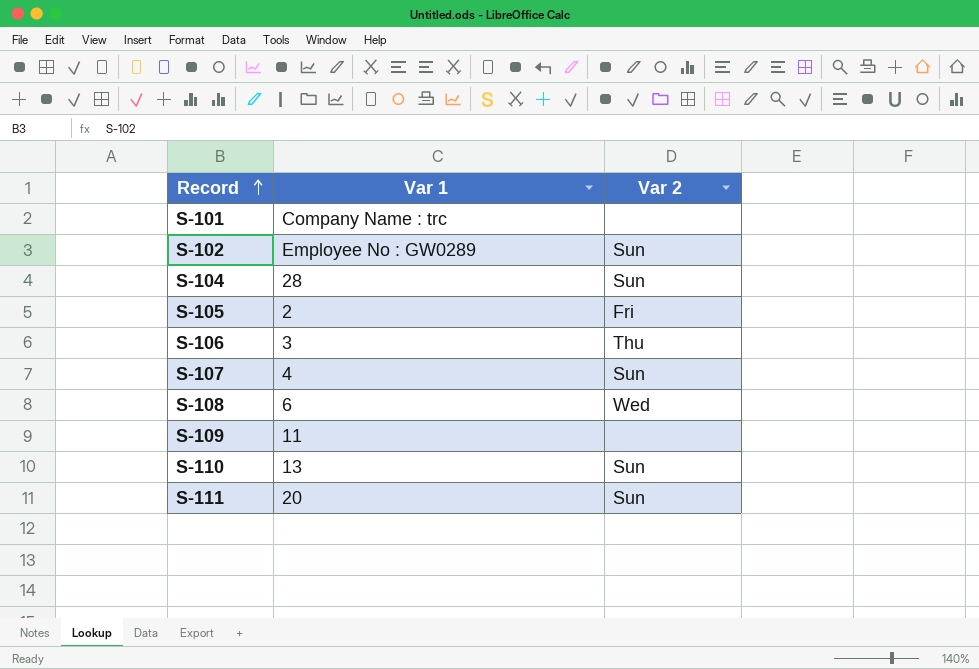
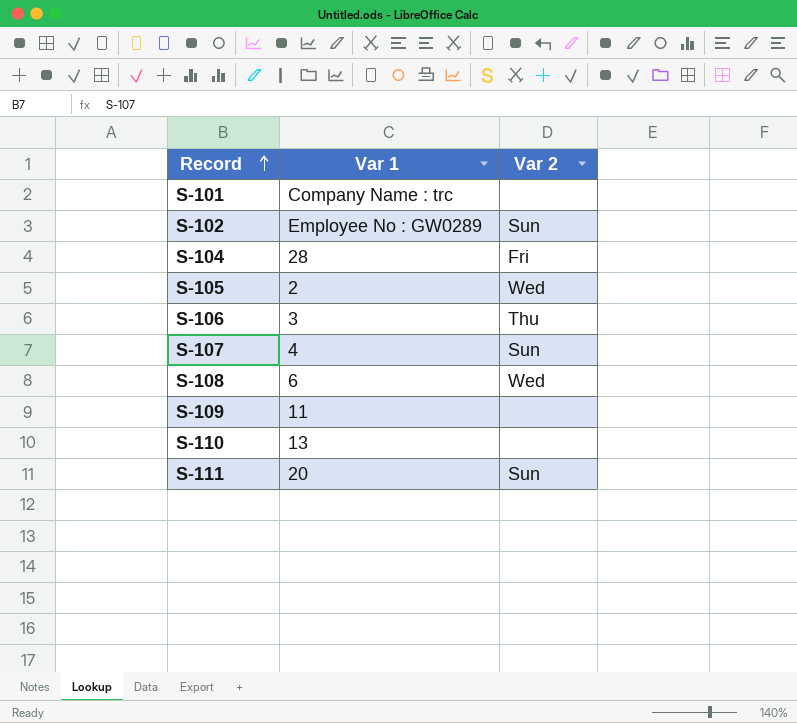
S-104 | Var 2: Sun -> Fri
S-105 | Var 2: Fri -> Wed
S-110 | Var 2: Sun -> none

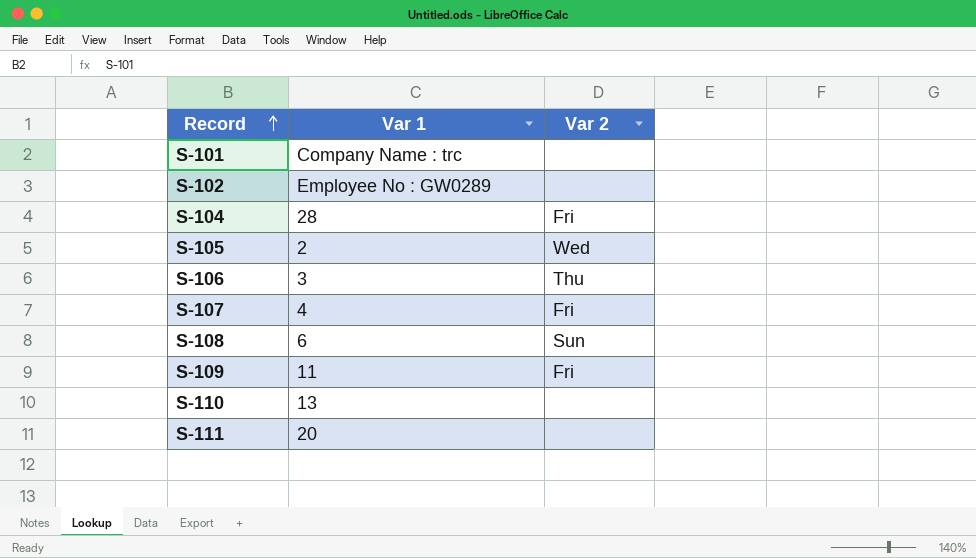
S-102 | Var 2: Sun -> none
S-107 | Var 2: Sun -> Fri
S-108 | Var 2: Wed -> Sun
S-109 | Var 2: none -> Fri
S-111 | Var 2: Sun -> none

